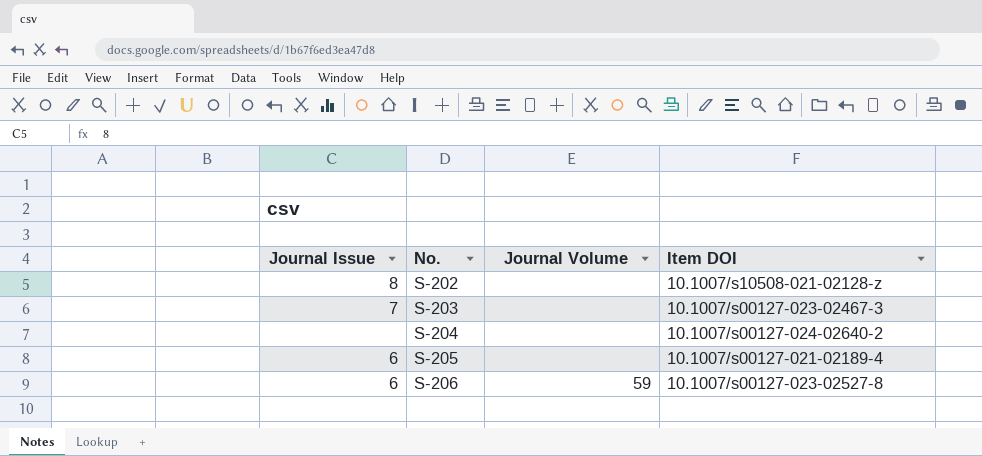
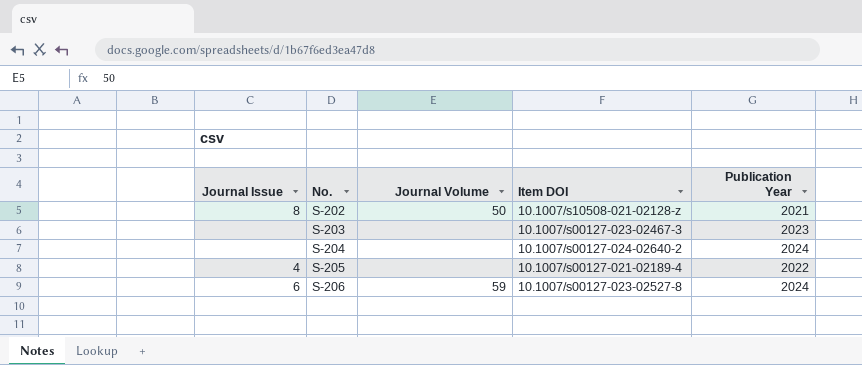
column Publication Year | position: none -> 5
S-202 | Journal Volume: none -> 50
S-203 | Journal Issue: 7 -> none
S-205 | Journal Issue: 6 -> 4

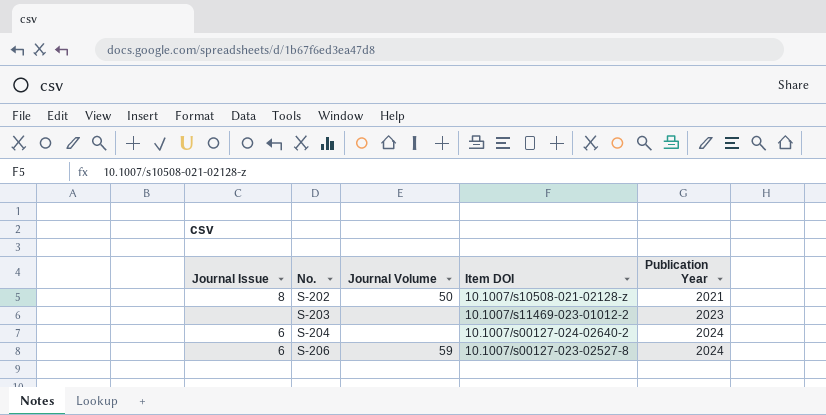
row S-205: 4 | none | 10.1007/s00127-021-02189-4 | 2022 -> none
S-203 | Item DOI: 10.1007/s00127-023-02467-3 -> 10.1007/s11469-023-01012-2
S-204 | Journal Issue: none -> 6

